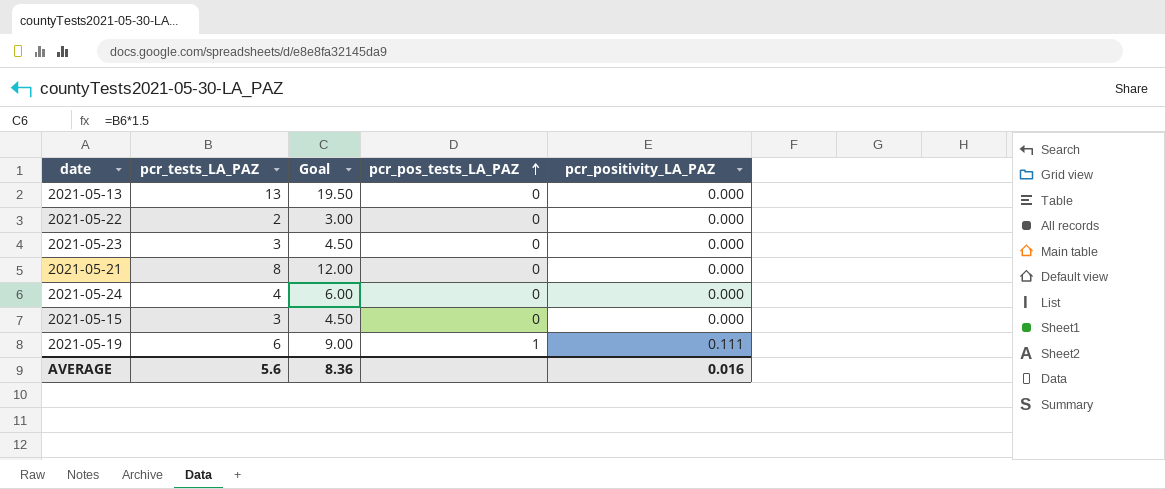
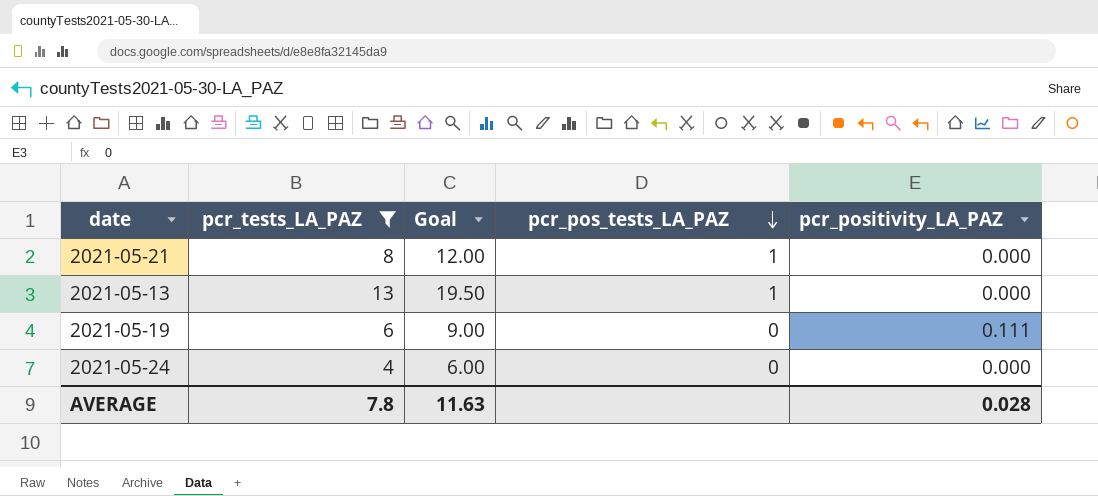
filter: none -> pcr_tests_LA_PAZ >= 4
row order: pcr_pos_tests_LA_PAZ ascending -> pcr_pos_tests_LA_PAZ descending
2021-05-21 | pcr_pos_tests_LA_PAZ: 0 -> 1
2021-05-13 | pcr_pos_tests_LA_PAZ: 0 -> 1
2021-05-19 | pcr_pos_tests_LA_PAZ: 1 -> 0
AVERAGE | pcr_tests_LA_PAZ: 5.6 -> 7.8
AVERAGE | Goal: 8.36 -> 11.63
AVERAGE | pcr_positivity_LA_PAZ: 0.016 -> 0.028

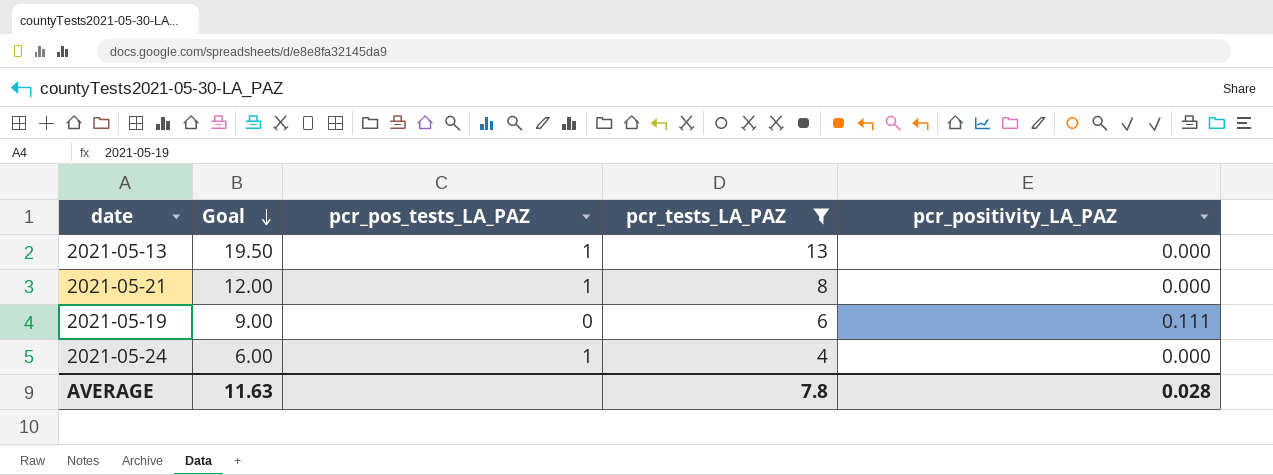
row order: pcr_pos_tests_LA_PAZ descending -> Goal descending
column pcr_tests_LA_PAZ | position: 2 -> 4
2021-05-24 | pcr_pos_tests_LA_PAZ: 0 -> 1

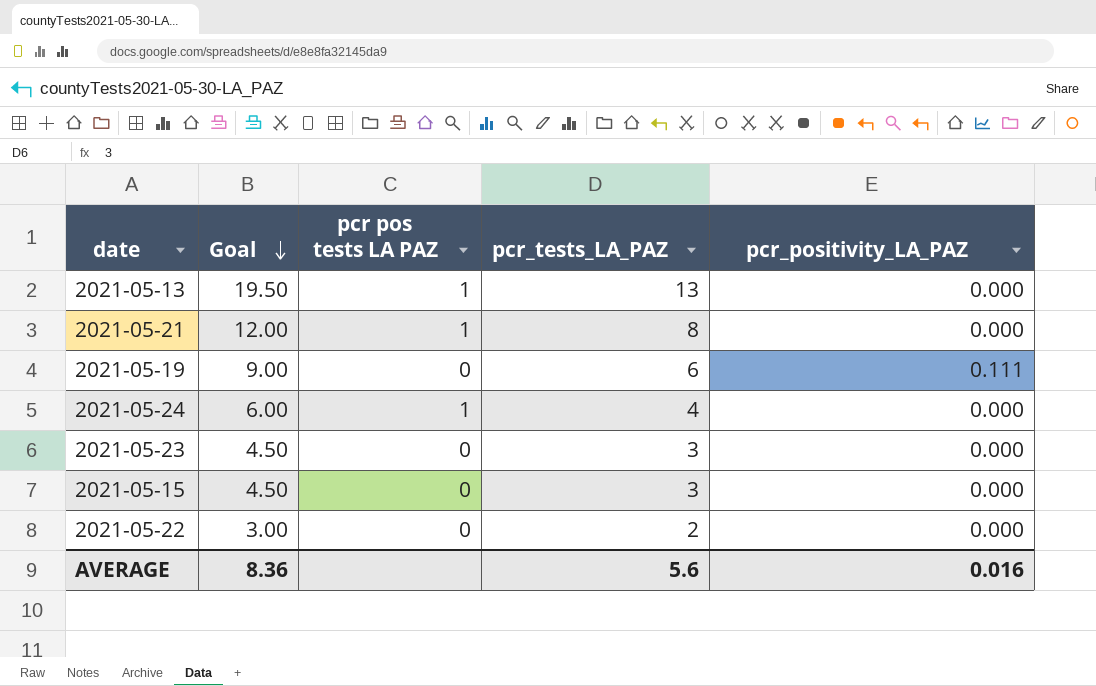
filter: pcr_tests_LA_PAZ >= 4 -> none
column name: pcr_pos_tests_LA_PAZ -> pcr pos tests LA PAZ
AVERAGE | Goal: 11.63 -> 8.36
AVERAGE | pcr_tests_LA_PAZ: 7.8 -> 5.6
AVERAGE | pcr_positivity_LA_PAZ: 0.028 -> 0.016

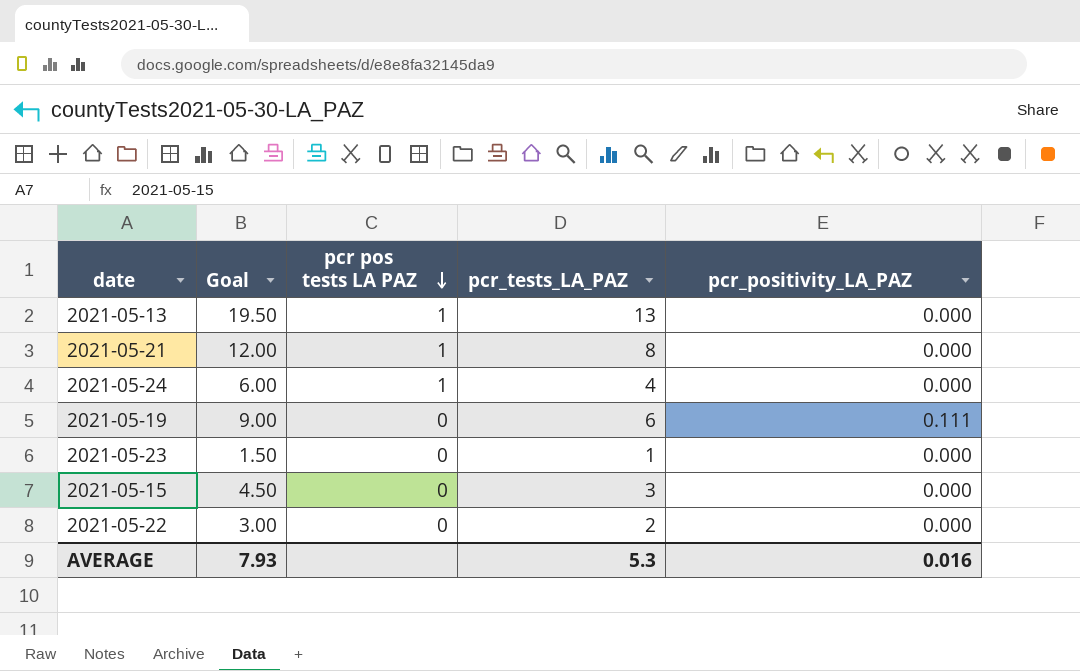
row order: Goal descending -> pcr pos tests LA PAZ descending
2021-05-23 | Goal: 4.50 -> 1.50
2021-05-23 | pcr_tests_LA_PAZ: 3 -> 1
AVERAGE | Goal: 8.36 -> 7.93
AVERAGE | pcr_tests_LA_PAZ: 5.6 -> 5.3

